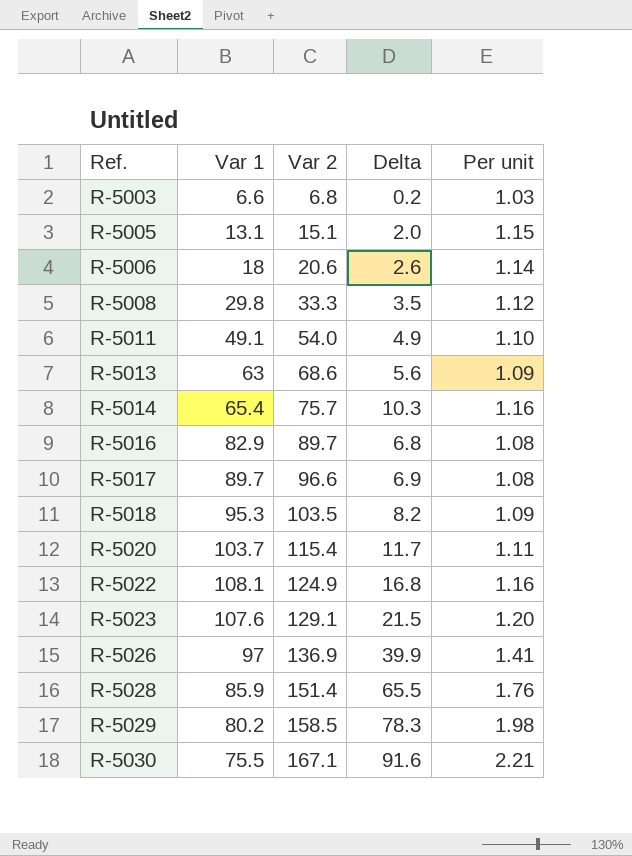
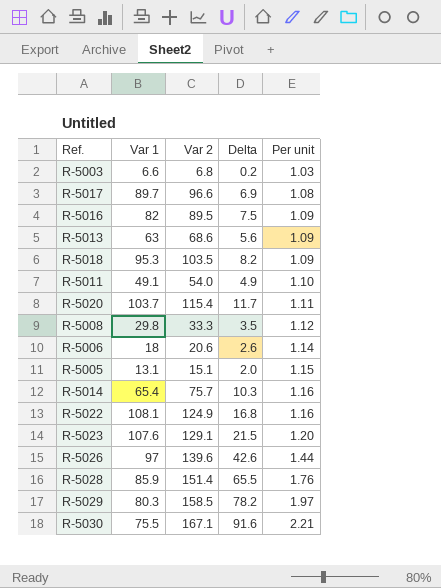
row order: Ref. ascending -> Per unit ascending
R-5016 | Var 1: 82.9 -> 82
R-5016 | Var 2: 89.7 -> 89.5
R-5016 | Delta: 6.8 -> 7.5
R-5016 | Per unit: 1.08 -> 1.09
R-5026 | Var 2: 136.9 -> 139.6
R-5026 | Delta: 39.9 -> 42.6
R-5026 | Per unit: 1.41 -> 1.44
R-5029 | Var 1: 80.2 -> 80.3
R-5029 | Delta: 78.3 -> 78.2
R-5029 | Per unit: 1.98 -> 1.97

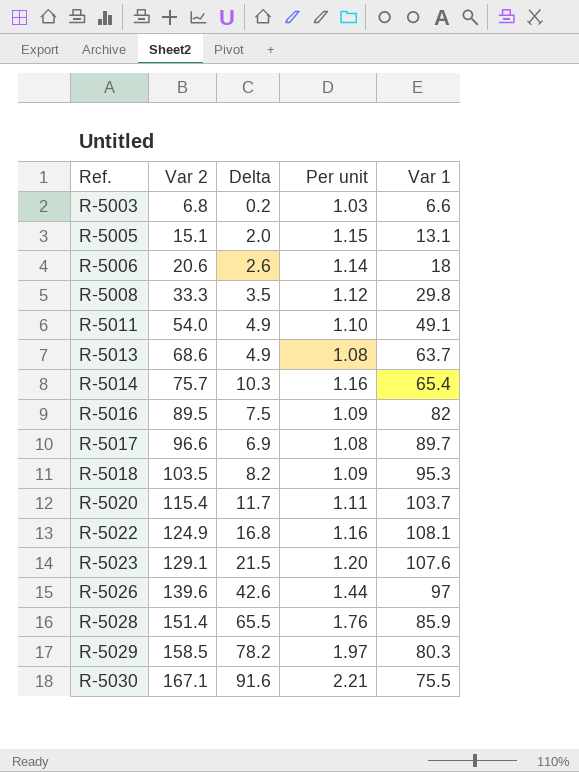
row order: Per unit ascending -> Ref. ascending
column Var 1 | position: 2 -> 5
R-5013 | Delta: 5.6 -> 4.9
R-5013 | Per unit: 1.09 -> 1.08
R-5013 | Var 1: 63 -> 63.7

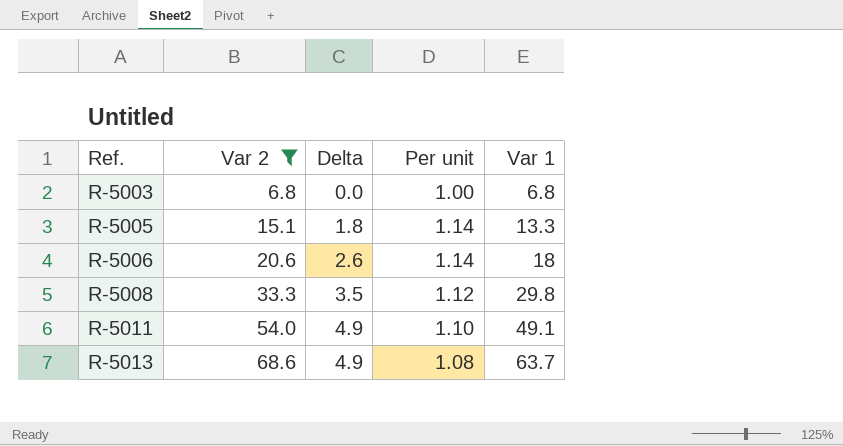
filter: none -> Var 2 <= 68.6
R-5003 | Delta: 0.2 -> 0.0
R-5003 | Per unit: 1.03 -> 1.00
R-5003 | Var 1: 6.6 -> 6.8
R-5005 | Delta: 2.0 -> 1.8
R-5005 | Per unit: 1.15 -> 1.14
R-5005 | Var 1: 13.1 -> 13.3

